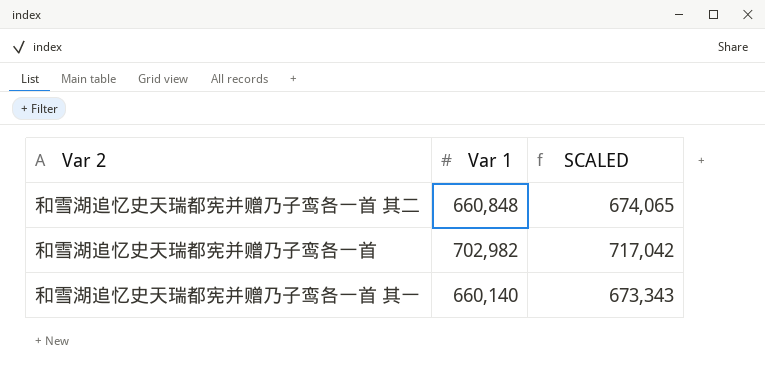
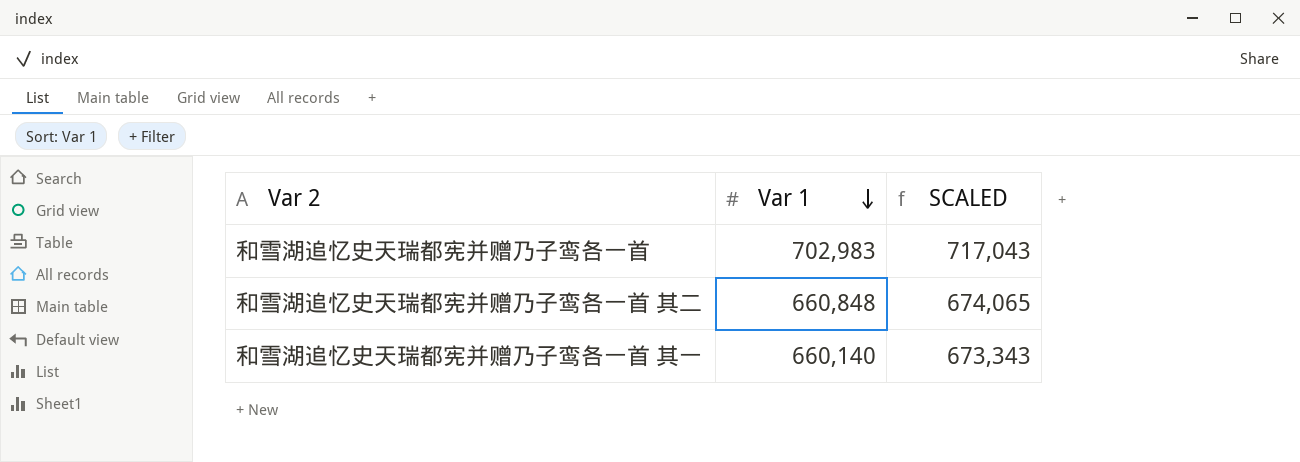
row order: none -> Var 1 descending
和雪湖追忆史天瑞都宪并赠乃子鸾各一首 | Var 1: 702,982 -> 702,983
和雪湖追忆史天瑞都宪并赠乃子鸾各一首 | SCALED: 717,042 -> 717,043

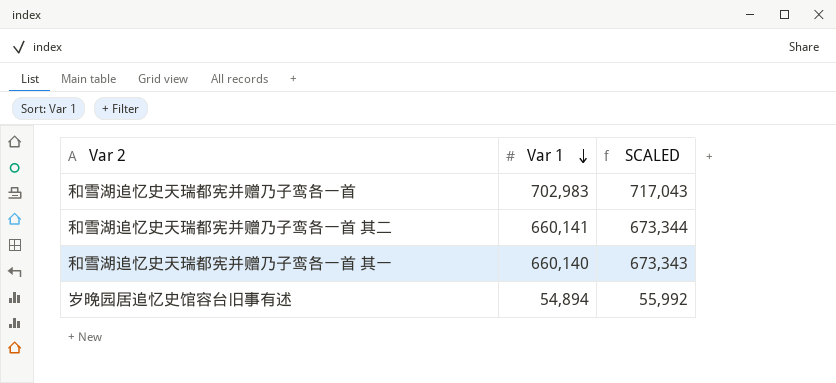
和雪湖追忆史天瑞都宪并赠乃子鸾各一首 其二 | Var 1: 660,848 -> 660,141
和雪湖追忆史天瑞都宪并赠乃子鸾各一首 其二 | SCALED: 674,065 -> 673,344
row 岁晚园居追忆史馆容台旧事有述: none -> 54,894 | 55,992

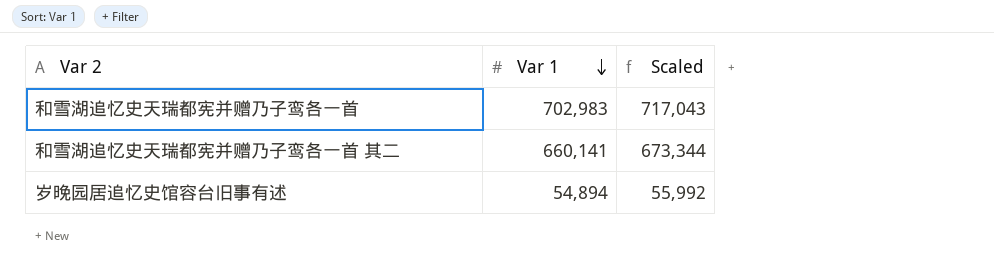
column name: SCALED -> Scaled
row 和雪湖追忆史天瑞都宪并赠乃子鸾各一首 其一: 660,140 | 673,343 -> none

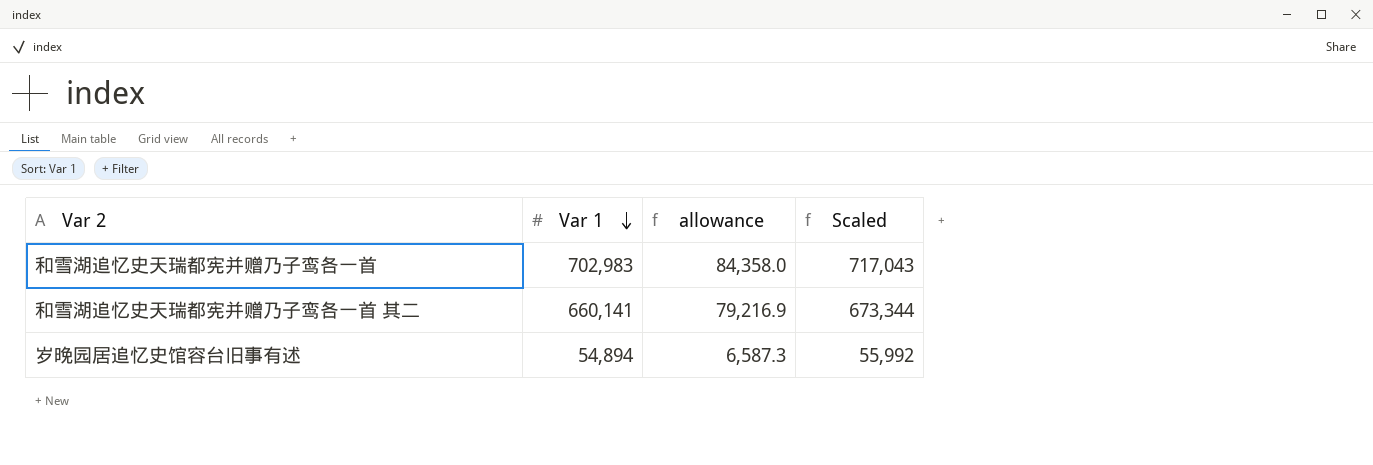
column allowance | formula: none -> [Var 1] * 0.12

